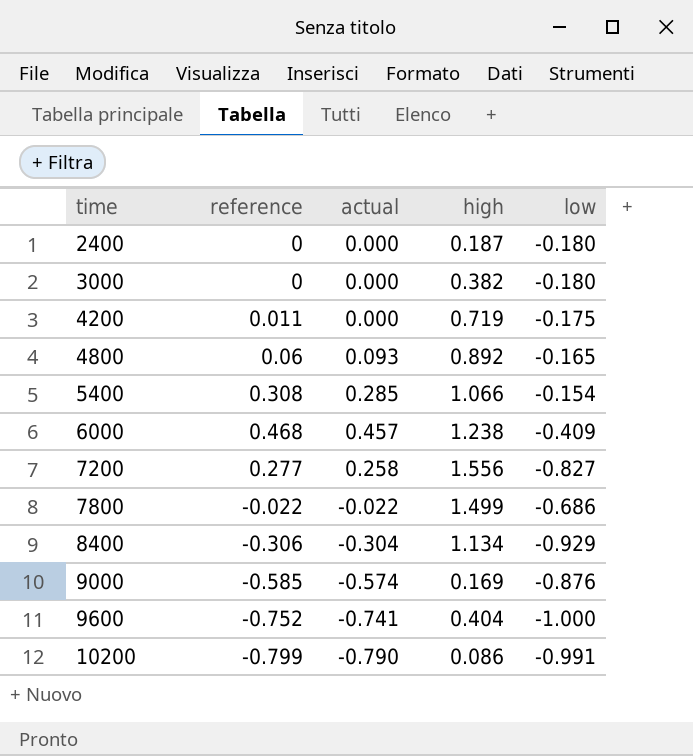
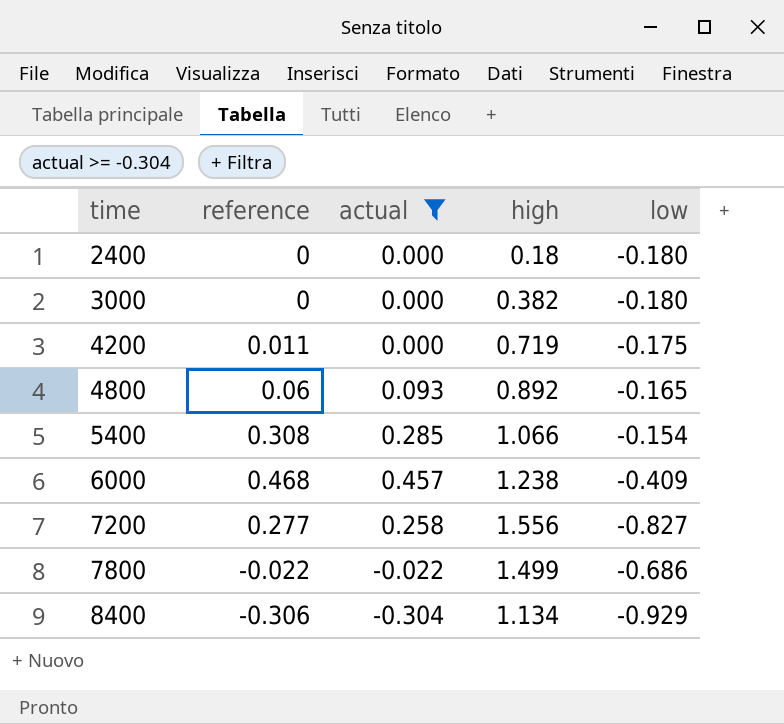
filter: none -> actual >= -0.304
2400 | high: 0.187 -> 0.18

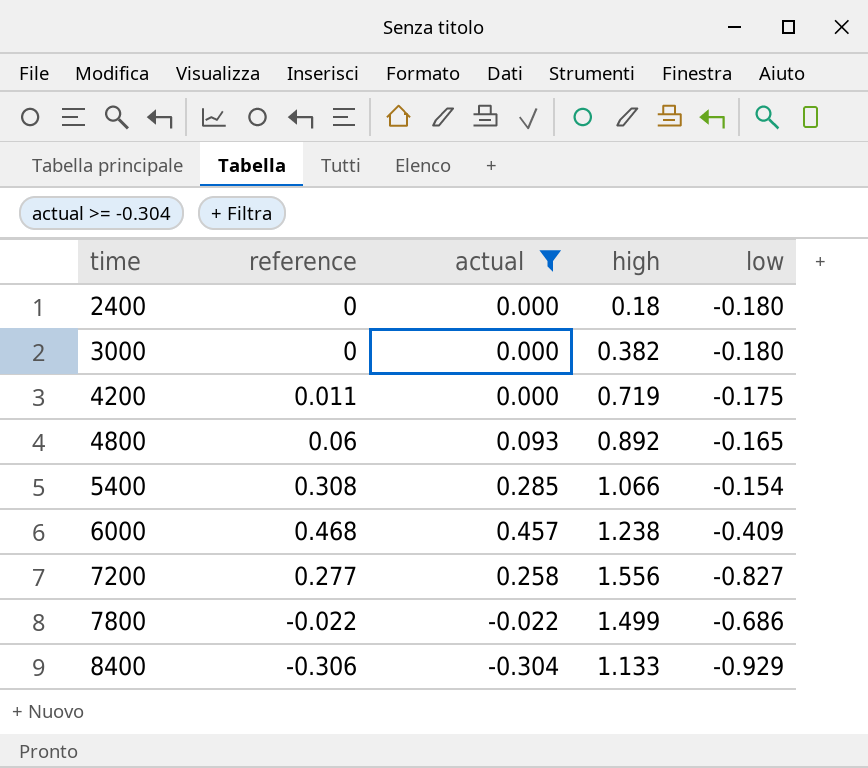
8400 | high: 1.134 -> 1.133

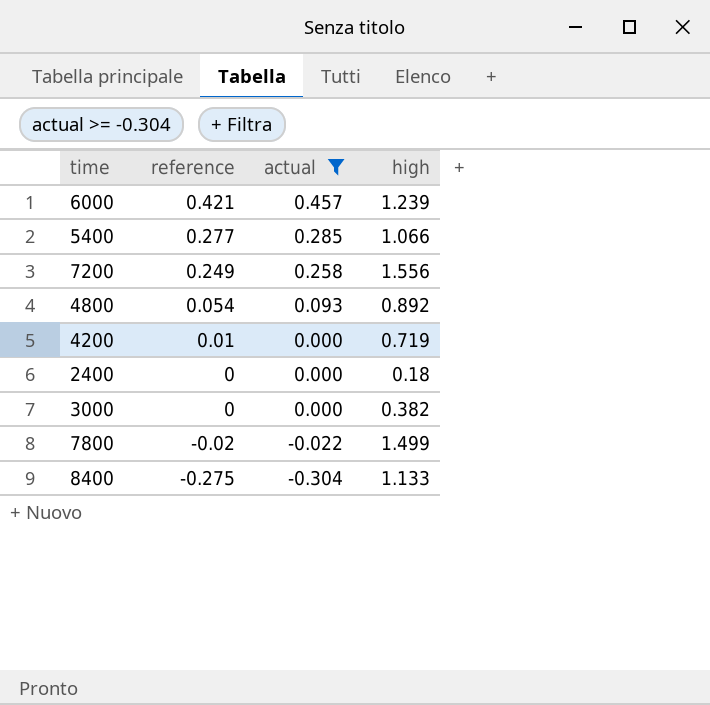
row order: time ascending -> reference descending
column low | position: 5 -> none
6000 | reference: 0.468 -> 0.421
6000 | high: 1.238 -> 1.239
5400 | reference: 0.308 -> 0.277
7200 | reference: 0.277 -> 0.249
4800 | reference: 0.06 -> 0.054
4200 | reference: 0.011 -> 0.01
7800 | reference: -0.022 -> -0.02
8400 | reference: -0.306 -> -0.275

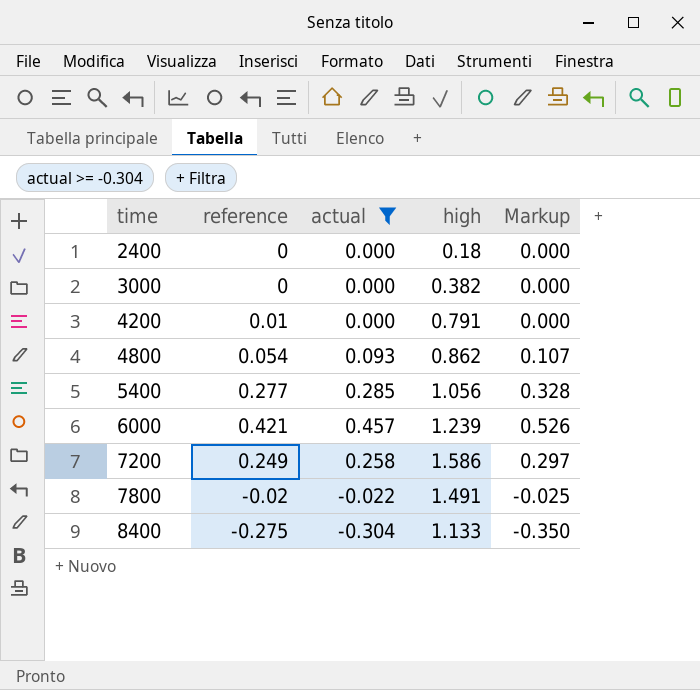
row order: reference descending -> time ascending
column Markup | formula: none -> [actual] * 1.15
4200 | high: 0.719 -> 0.791
4800 | high: 0.892 -> 0.862
5400 | high: 1.066 -> 1.056
7200 | high: 1.556 -> 1.586
7800 | high: 1.499 -> 1.491

